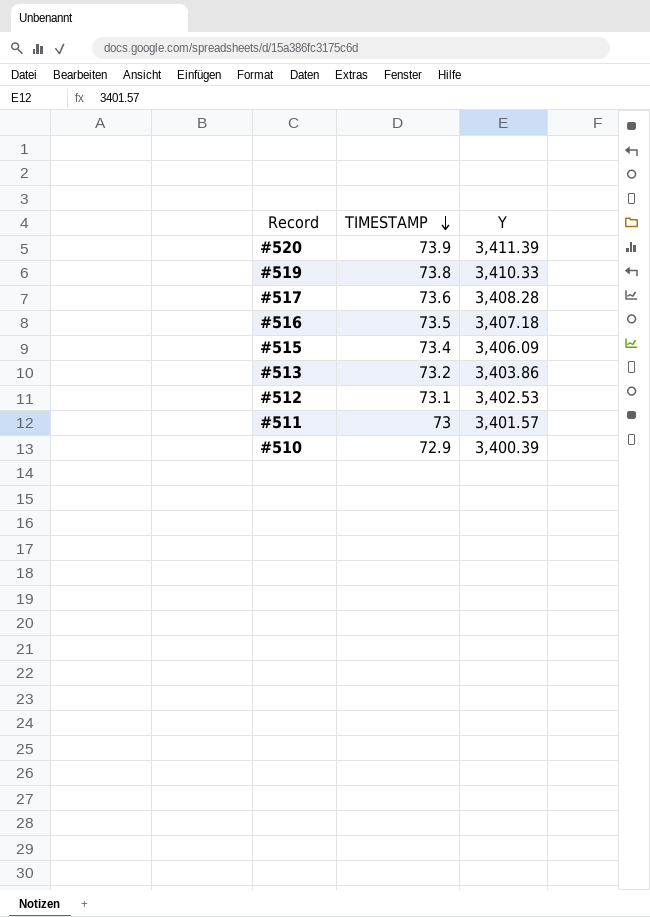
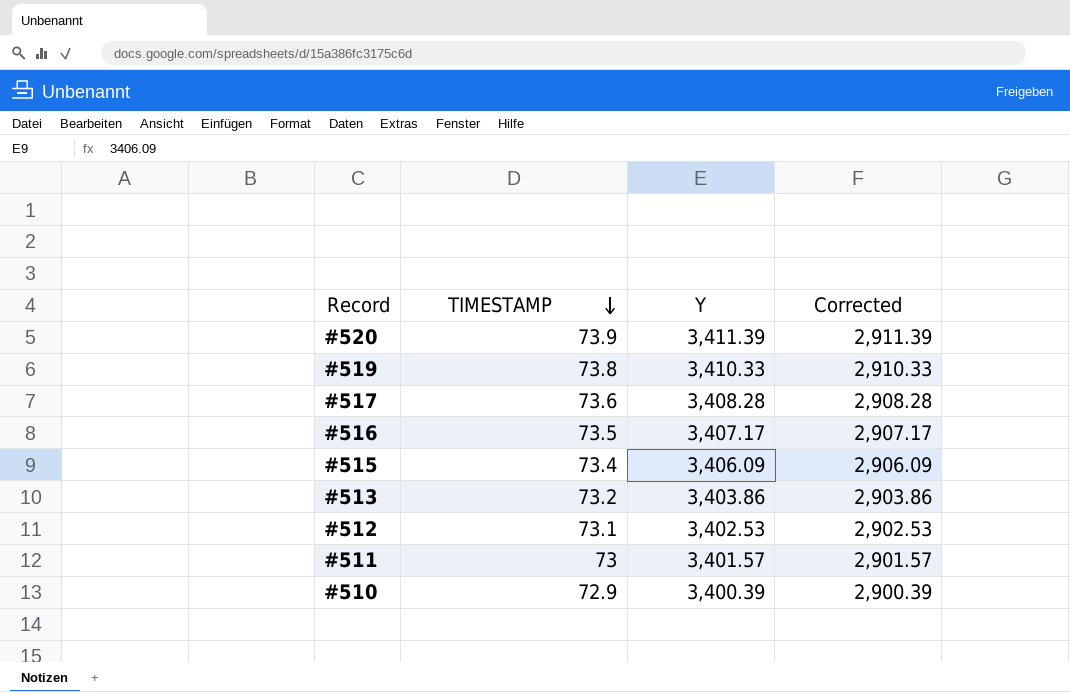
column Corrected | formula: none -> [Y] - 500
#516 | Y: 3,407.18 -> 3,407.17

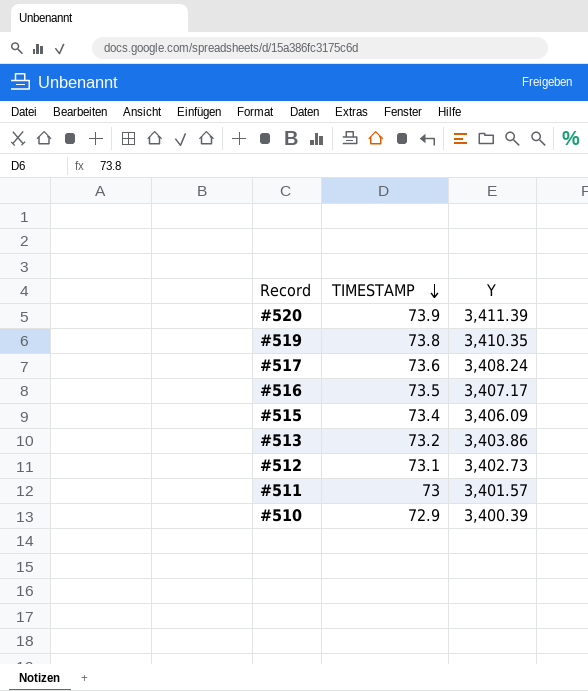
column Corrected | formula: [Y] - 500 -> none
#519 | Y: 3,410.33 -> 3,410.35
#517 | Y: 3,408.28 -> 3,408.24
#512 | Y: 3,402.53 -> 3,402.73

